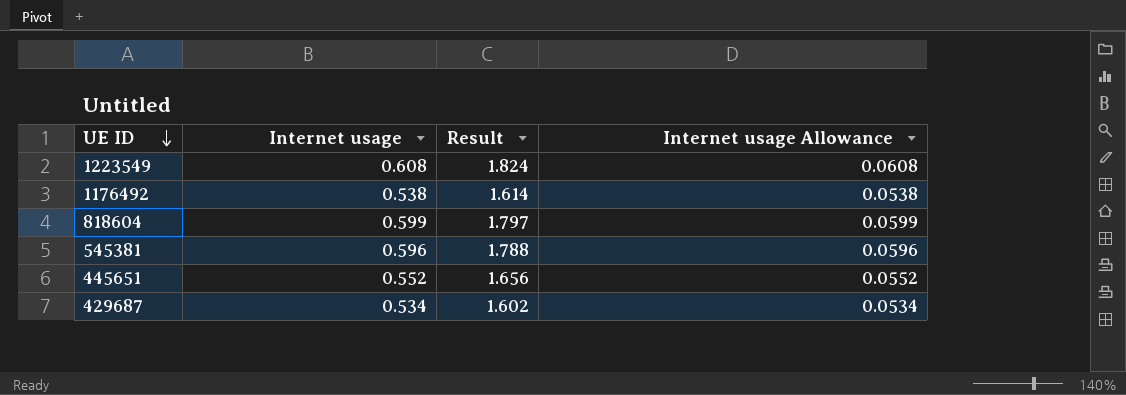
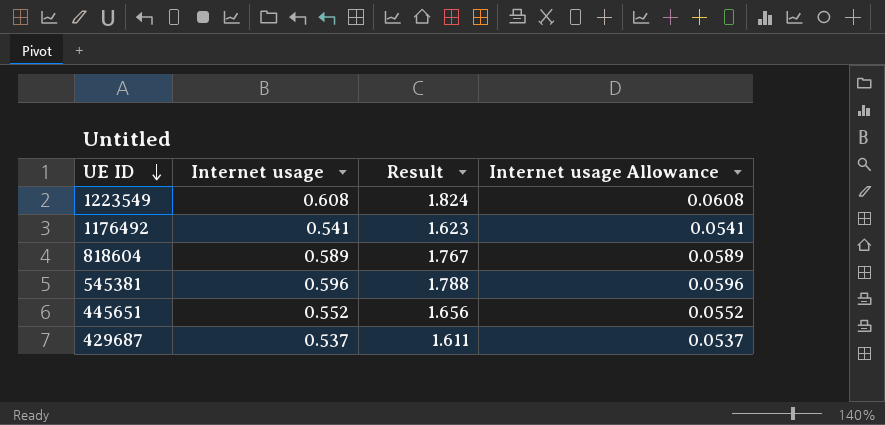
1176492 | Internet usage: 0.538 -> 0.541
1176492 | Result: 1.614 -> 1.623
1176492 | Internet usage Allowance: 0.0538 -> 0.0541
818604 | Internet usage: 0.599 -> 0.589
818604 | Result: 1.797 -> 1.767
818604 | Internet usage Allowance: 0.0599 -> 0.0589
429687 | Internet usage: 0.534 -> 0.537
429687 | Result: 1.602 -> 1.611
429687 | Internet usage Allowance: 0.0534 -> 0.0537

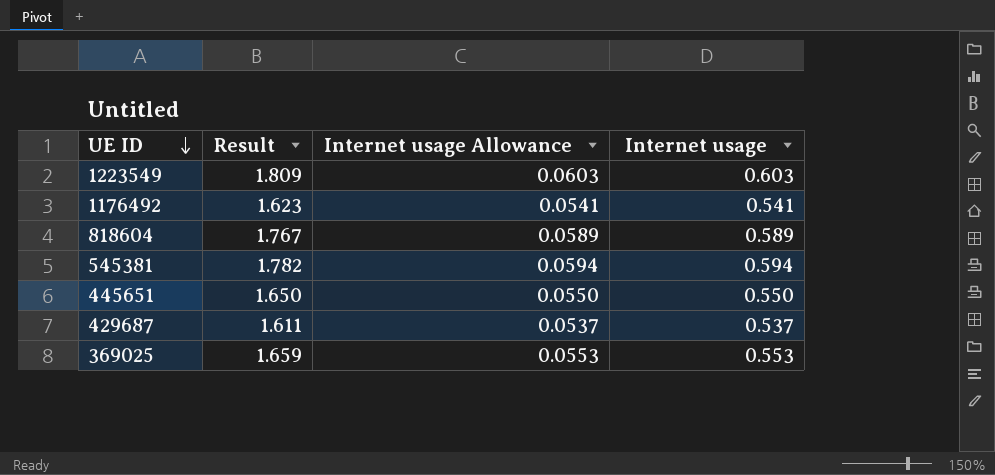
column Internet usage | position: 2 -> 4
1223549 | Result: 1.824 -> 1.809
1223549 | Internet usage Allowance: 0.0608 -> 0.0603
1223549 | Internet usage: 0.608 -> 0.603
545381 | Result: 1.788 -> 1.782
545381 | Internet usage Allowance: 0.0596 -> 0.0594
545381 | Internet usage: 0.596 -> 0.594
445651 | Result: 1.656 -> 1.650
445651 | Internet usage Allowance: 0.0552 -> 0.0550
445651 | Internet usage: 0.552 -> 0.550
row 369025: none -> 1.659 | 0.0553 | 0.553

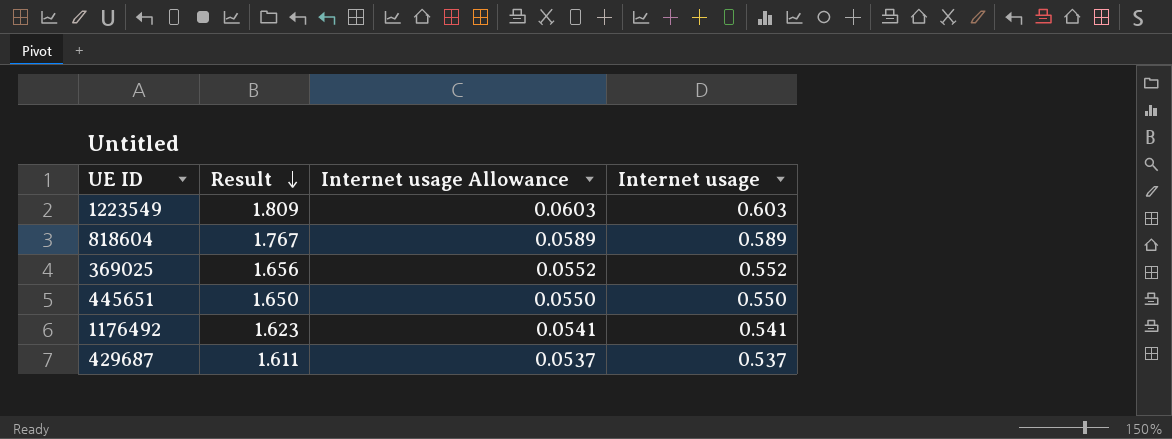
row order: UE ID descending -> Result descending
row 545381: 1.782 | 0.0594 | 0.594 -> none
369025 | Result: 1.659 -> 1.656
369025 | Internet usage Allowance: 0.0553 -> 0.0552
369025 | Internet usage: 0.553 -> 0.552

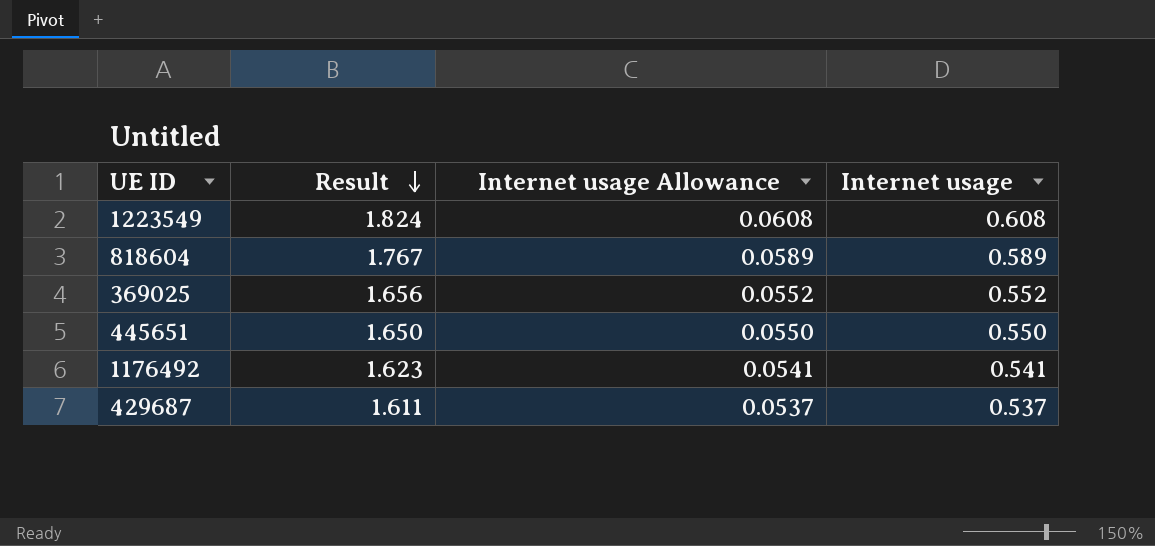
1223549 | Result: 1.809 -> 1.824
1223549 | Internet usage Allowance: 0.0603 -> 0.0608
1223549 | Internet usage: 0.603 -> 0.608

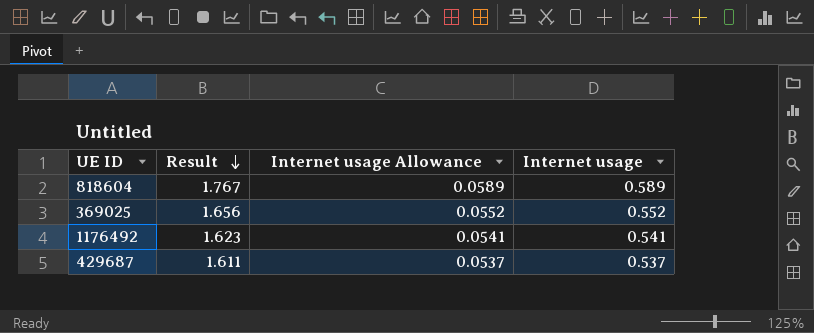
row 1223549: 1.824 | 0.0608 | 0.608 -> none
row 445651: 1.650 | 0.0550 | 0.550 -> none

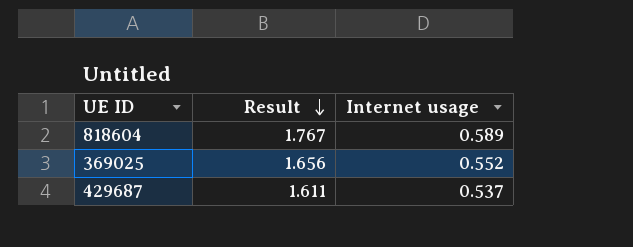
column Internet usage Allowance | formula: [Internet usage] * 0.1 -> none
row 1176492: 1.623 | 0.0541 | 0.541 -> none

